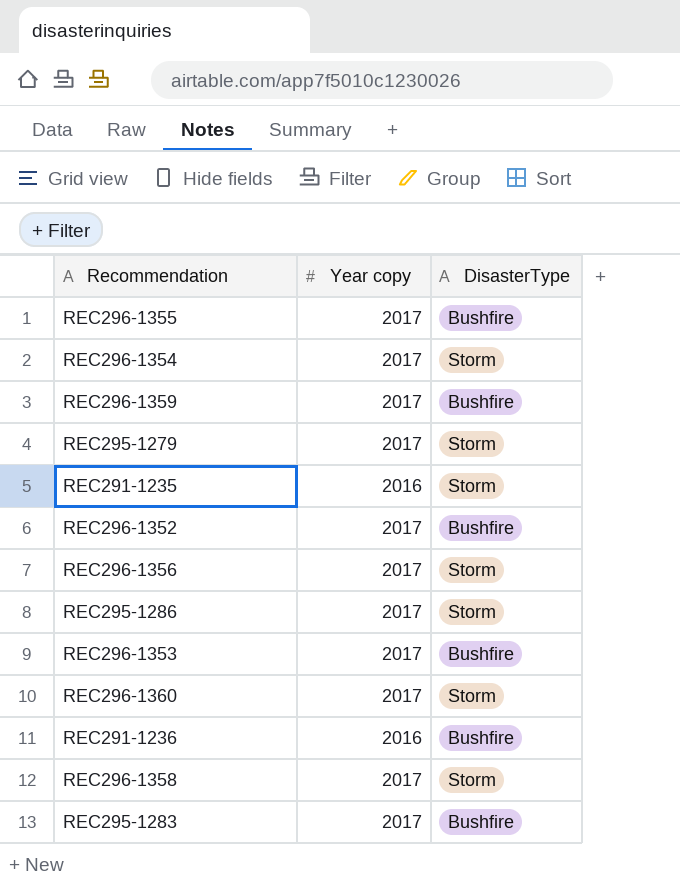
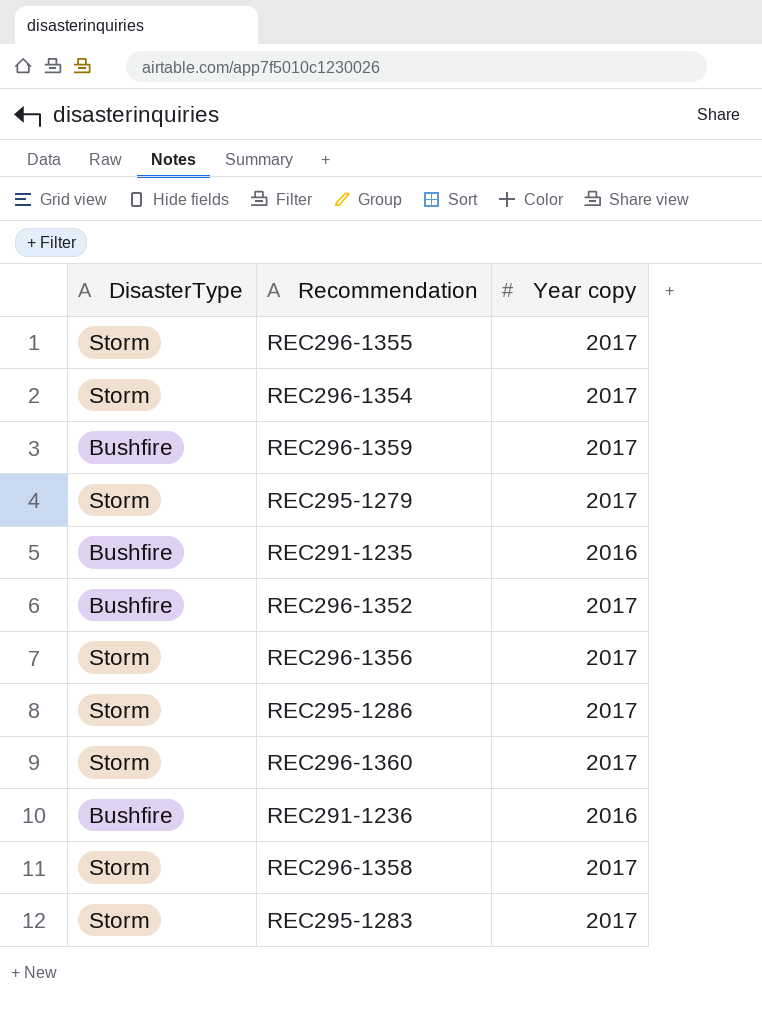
column DisasterType | position: 3 -> 1
row REC296-1353: 2017 | Bushfire -> none
REC296-1355 | DisasterType: Bushfire -> Storm
REC291-1235 | DisasterType: Storm -> Bushfire
REC295-1283 | DisasterType: Bushfire -> Storm

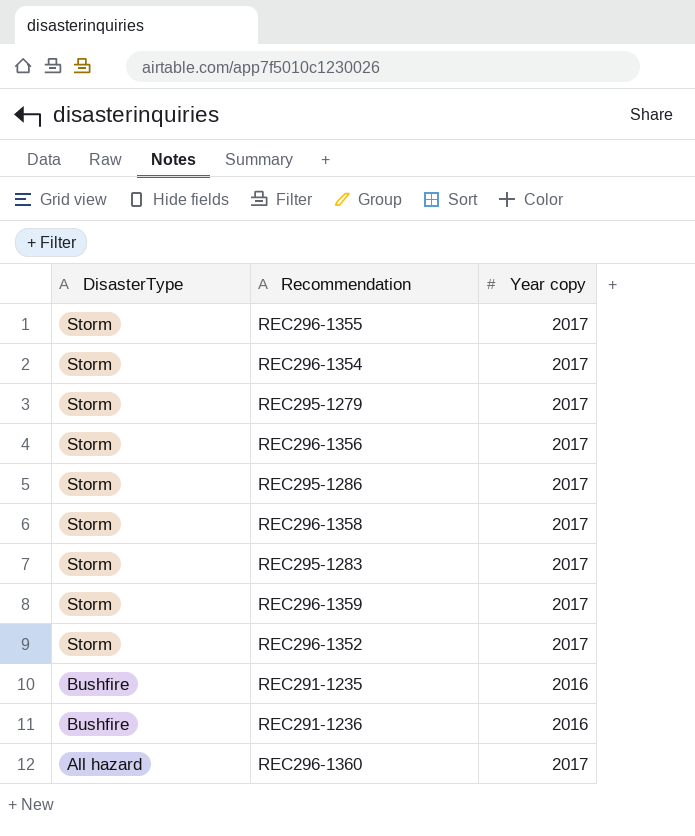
row order: none -> DisasterType descending
REC296-1359 | DisasterType: Bushfire -> Storm
REC296-1352 | DisasterType: Bushfire -> Storm
REC296-1360 | DisasterType: Storm -> All hazard

